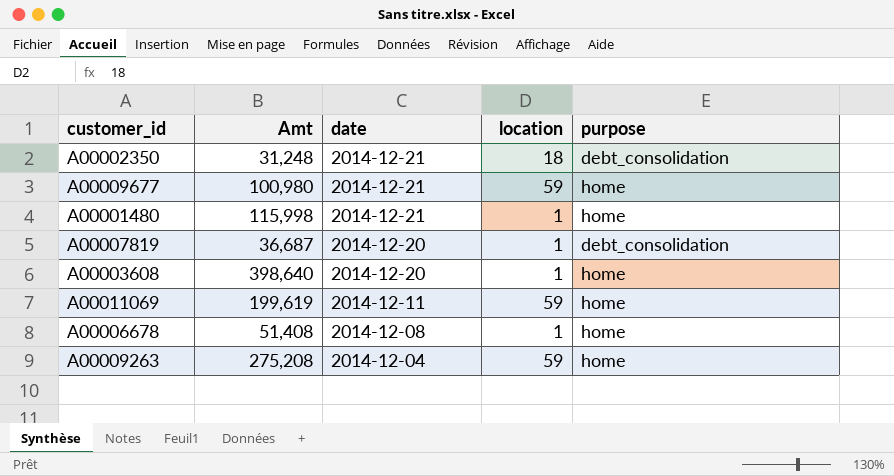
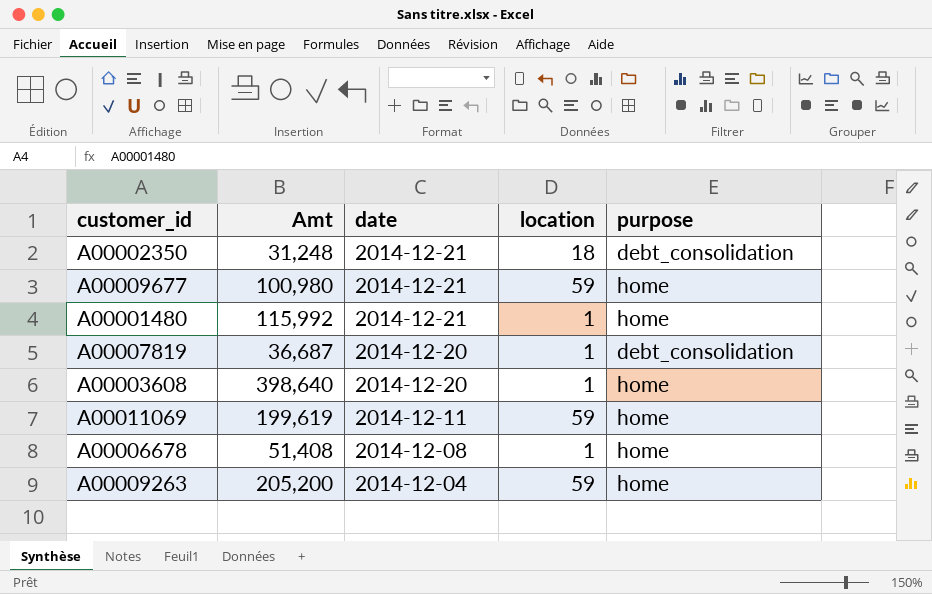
A00001480 | Amt: 115,998 -> 115,992
A00009263 | Amt: 275,208 -> 205,200

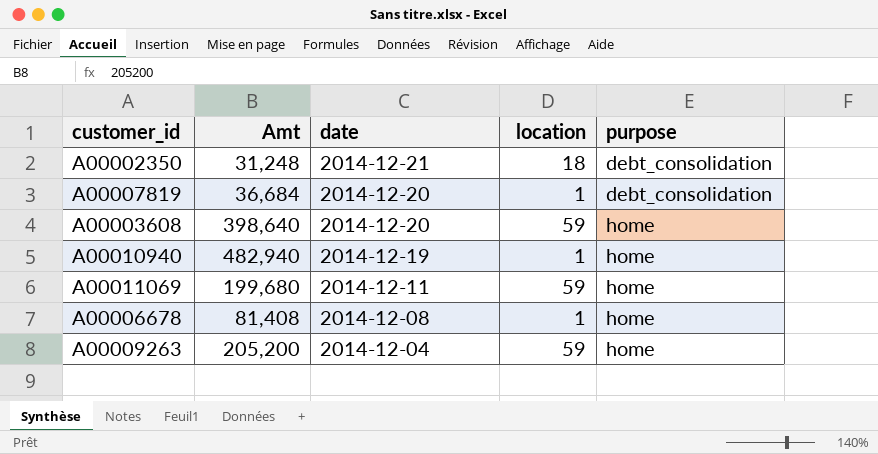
row A00009677: 100,980 | 2014-12-21 | 59 | home -> none
row A00001480: 115,992 | 2014-12-21 | 1 | home -> none
A00007819 | Amt: 36,687 -> 36,684
A00003608 | location: 1 -> 59
row A00010940: none -> 482,940 | 2014-12-19 | 1 | home
A00011069 | Amt: 199,619 -> 199,680
A00006678 | Amt: 51,408 -> 81,408

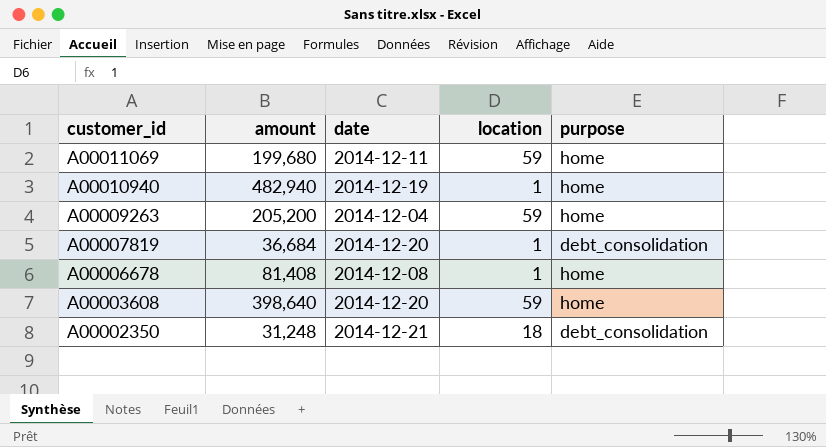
row order: date descending -> customer_id descending
column name: Amt -> amount

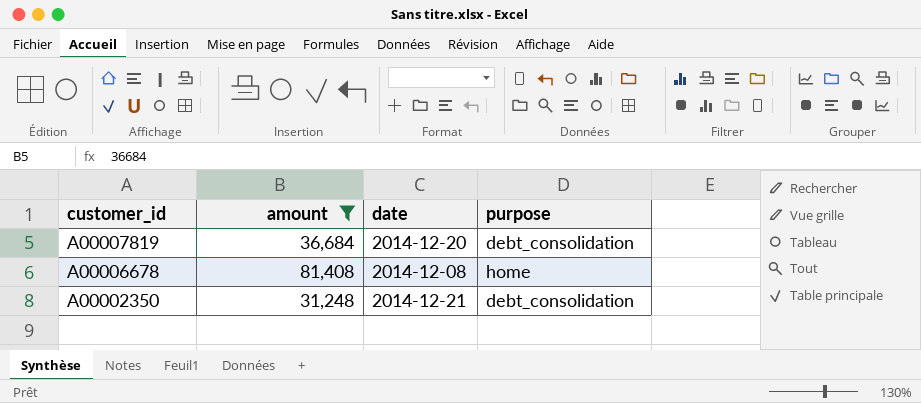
filter: none -> amount <= 81,408
column location | position: 4 -> none

